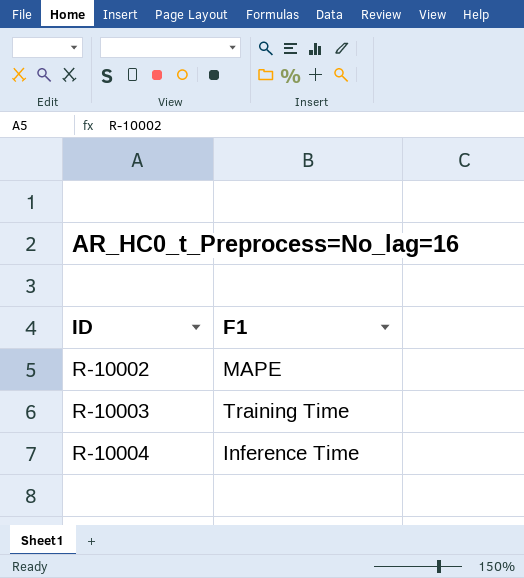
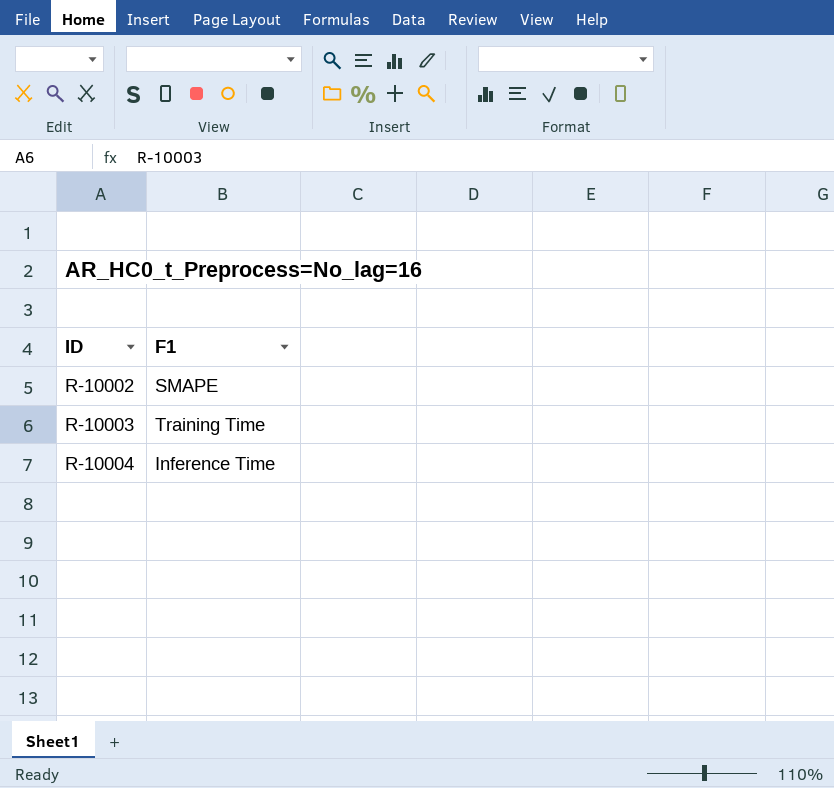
R-10002 | F1: MAPE -> SMAPE

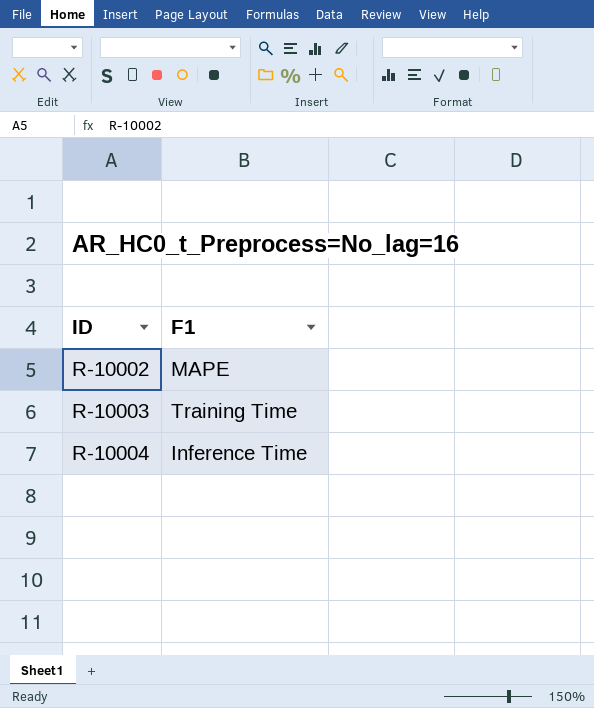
R-10002 | F1: SMAPE -> MAPE

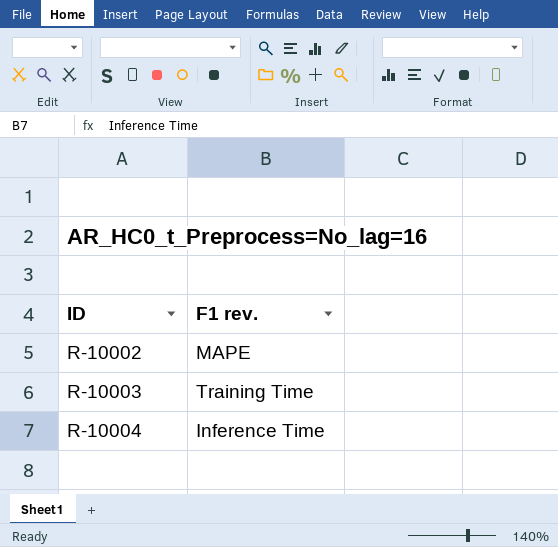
column name: F1 -> F1 rev.

